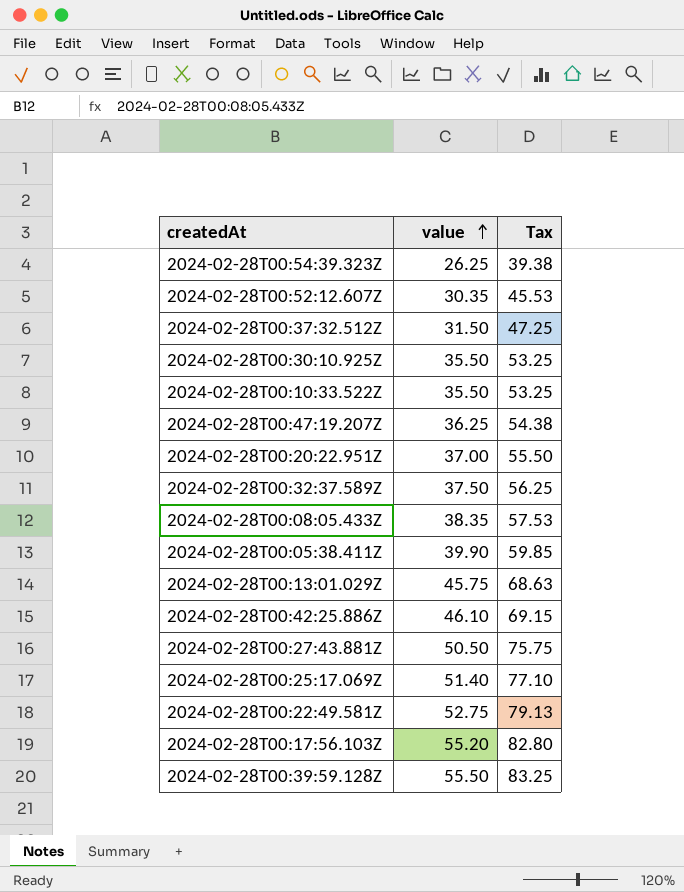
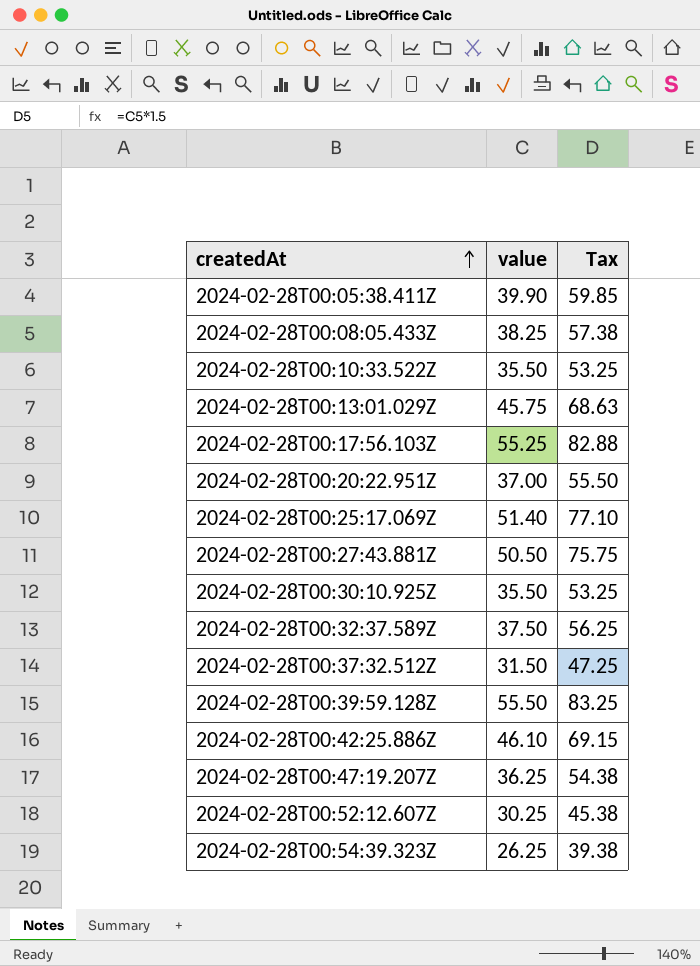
row order: value ascending -> createdAt ascending
row 2024-02-28T00:22:49.581Z: 52.75 | 79.13 -> none
2024-02-28T00:08:05.433Z | value: 38.35 -> 38.25
2024-02-28T00:08:05.433Z | Tax: 57.53 -> 57.38
2024-02-28T00:17:56.103Z | value: 55.20 -> 55.25
2024-02-28T00:17:56.103Z | Tax: 82.80 -> 82.88
2024-02-28T00:52:12.607Z | value: 30.35 -> 30.25
2024-02-28T00:52:12.607Z | Tax: 45.53 -> 45.38

